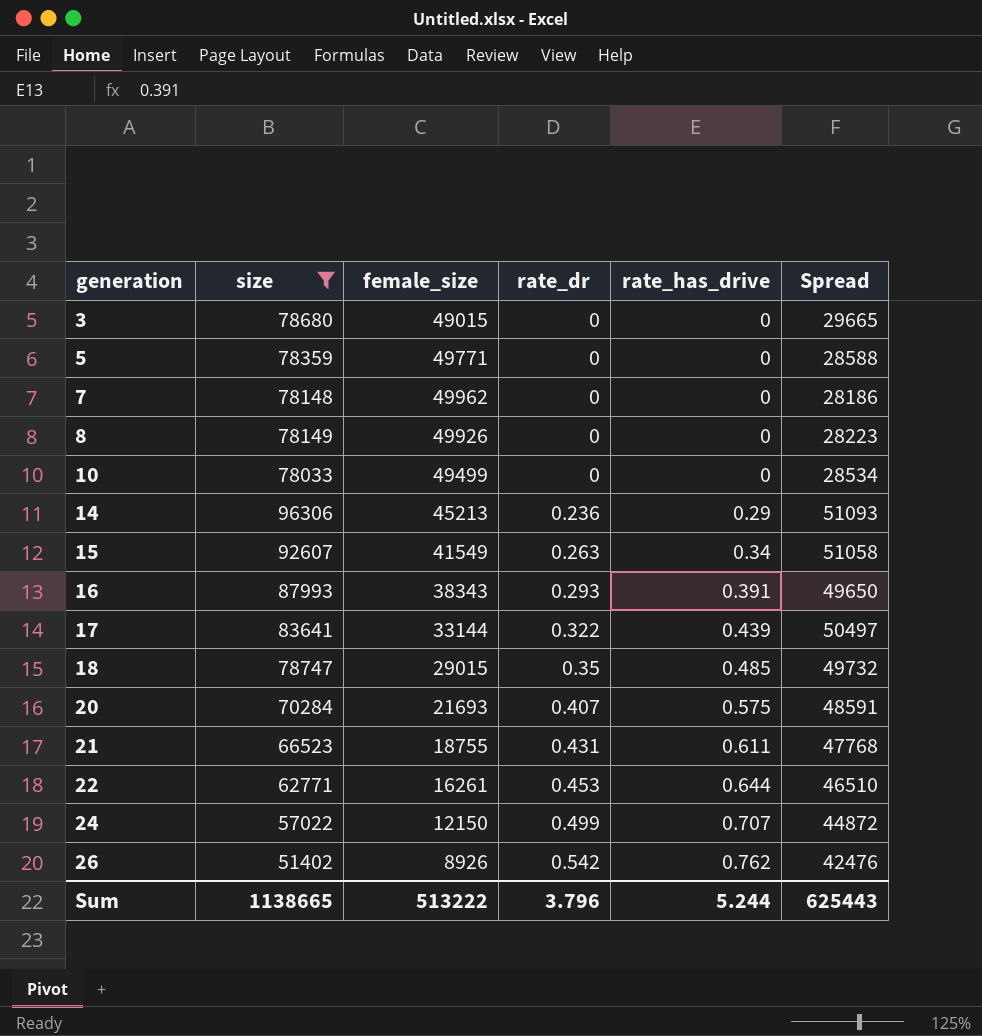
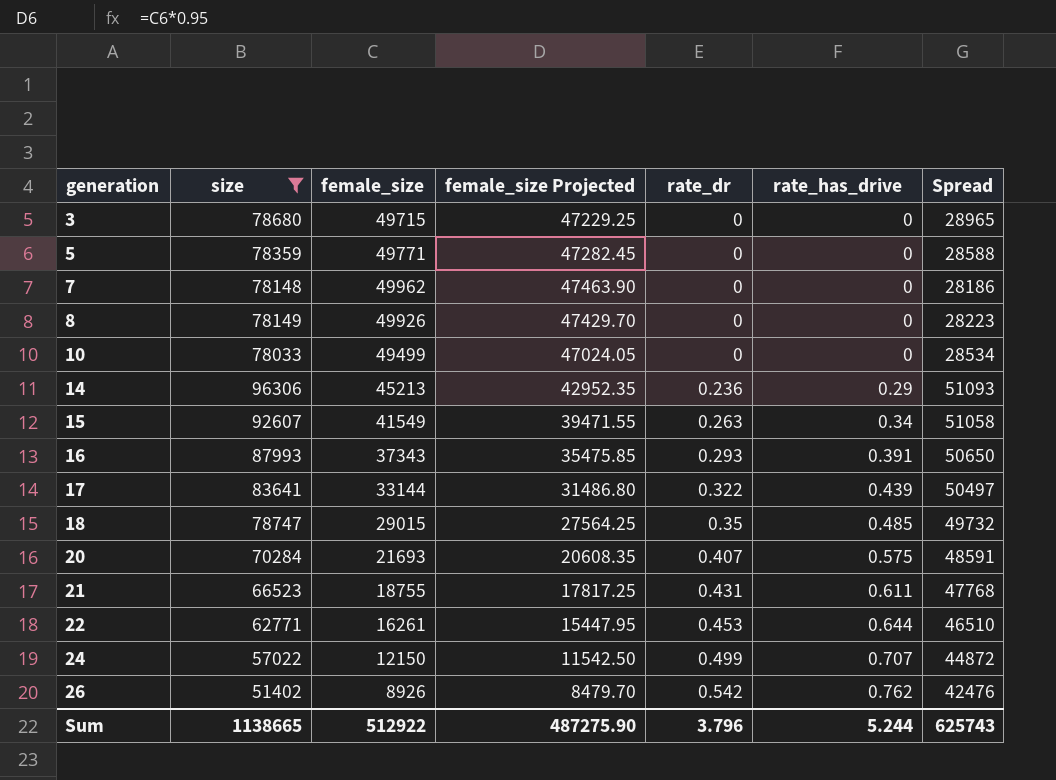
column female_size Projected | formula: none -> [female_size] * 0.95
3 | female_size: 49015 -> 49715
3 | Spread: 29665 -> 28965
16 | female_size: 38343 -> 37343
16 | Spread: 49650 -> 50650
Sum | female_size: 513222 -> 512922
Sum | Spread: 625443 -> 625743

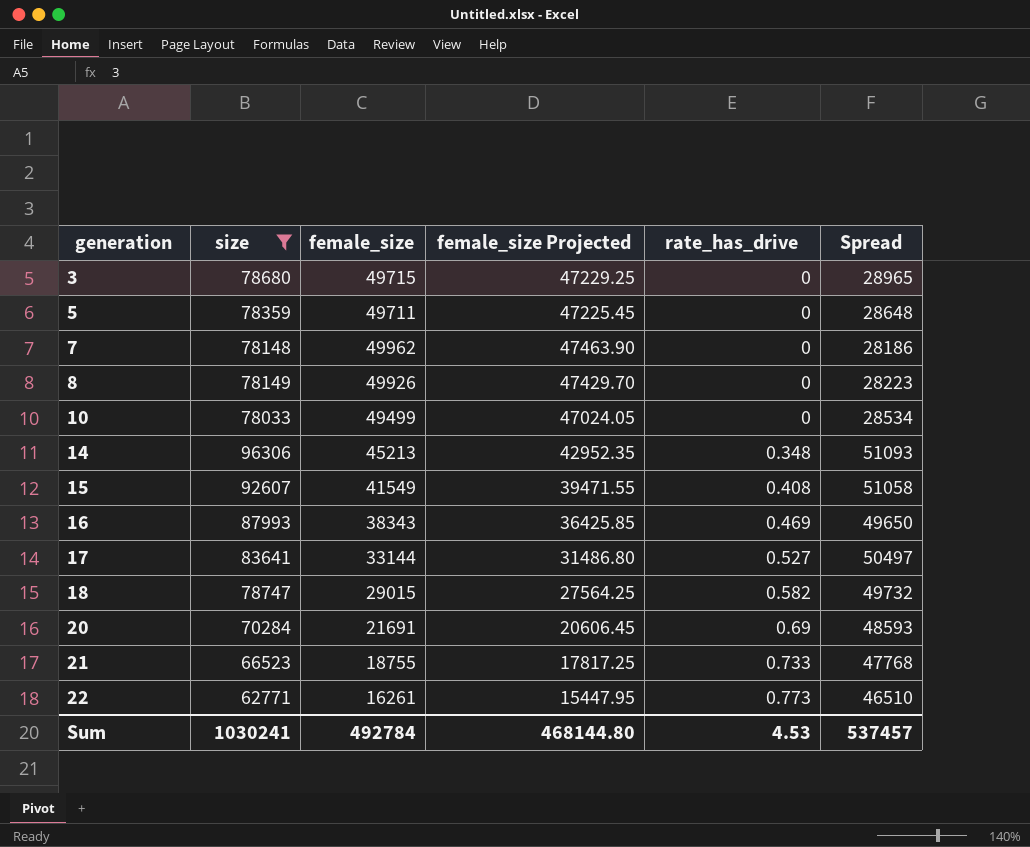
column rate_dr | position: 5 -> none
row 24: 57022 | 12150 | 11542.50 | 0.499 | 0.707 | 44872 -> none
row 26: 51402 | 8926 | 8479.70 | 0.542 | 0.762 | 42476 -> none
5 | female_size: 49771 -> 49711
5 | female_size Projected: 47282.45 -> 47225.45
5 | Spread: 28588 -> 28648
14 | rate_has_drive: 0.29 -> 0.348
15 | rate_has_drive: 0.34 -> 0.408
16 | female_size: 37343 -> 38343
16 | female_size Projected: 35475.85 -> 36425.85
16 | rate_has_drive: 0.391 -> 0.469
16 | Spread: 50650 -> 49650
17 | rate_has_drive: 0.439 -> 0.527
18 | rate_has_drive: 0.485 -> 0.582
20 | female_size: 21693 -> 21691
20 | female_size Projected: 20608.35 -> 20606.45
20 | rate_has_drive: 0.575 -> 0.69
20 | Spread: 48591 -> 48593
21 | rate_has_drive: 0.611 -> 0.733
22 | rate_has_drive: 0.644 -> 0.773
Sum | size: 1138665 -> 1030241
Sum | female_size: 512922 -> 492784
Sum | female_size Projected: 487275.90 -> 468144.80
Sum | rate_has_drive: 5.244 -> 4.53
Sum | Spread: 625743 -> 537457

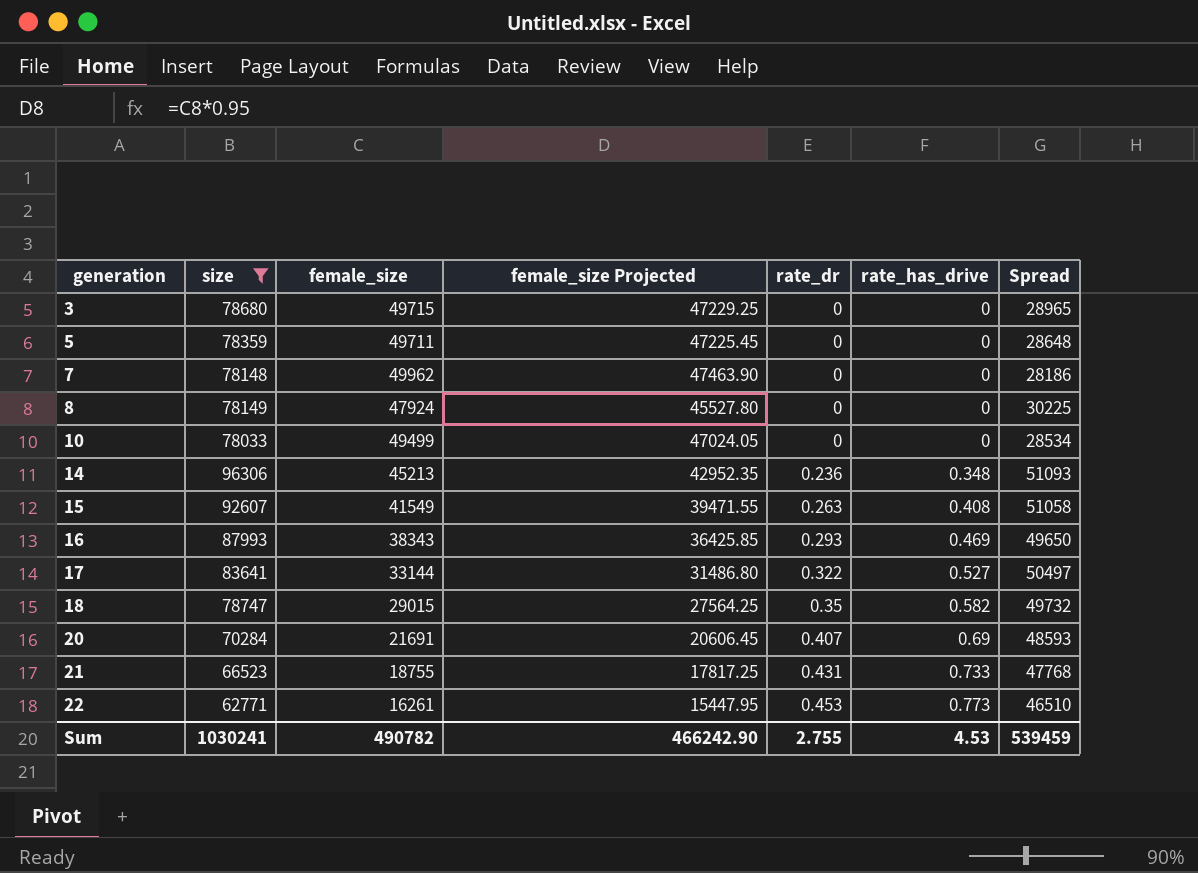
column rate_dr | position: none -> 5
8 | female_size: 49926 -> 47924
8 | female_size Projected: 47429.70 -> 45527.80
8 | Spread: 28223 -> 30225
Sum | female_size: 492784 -> 490782
Sum | female_size Projected: 468144.80 -> 466242.90
Sum | Spread: 537457 -> 539459

